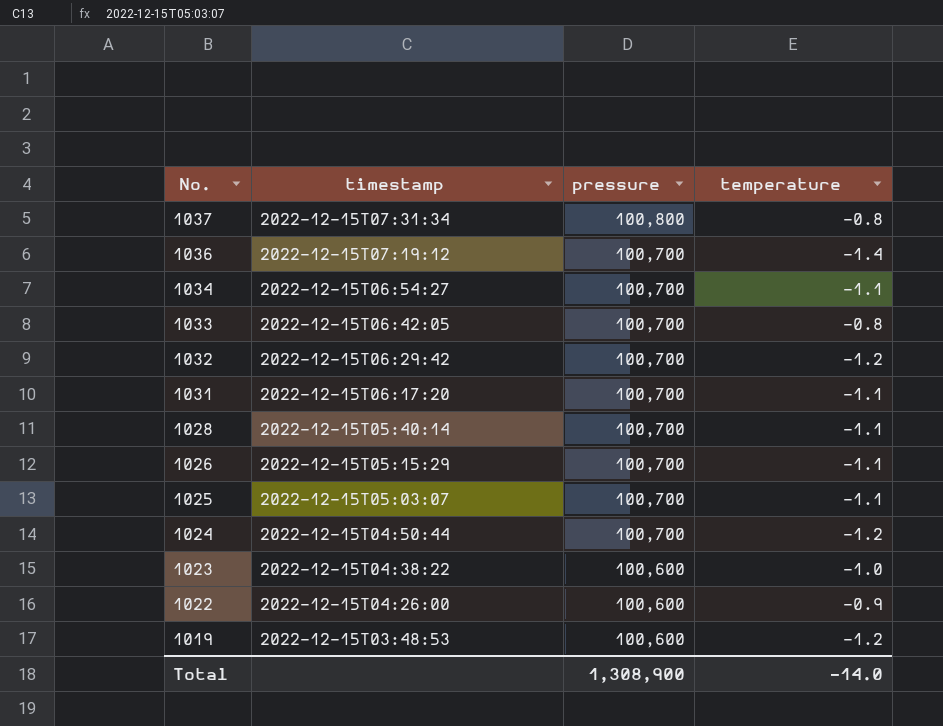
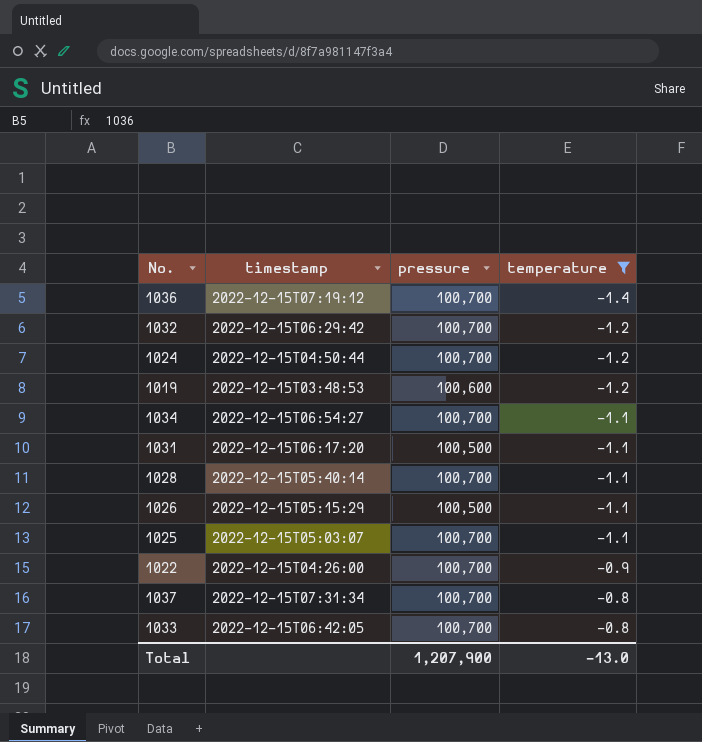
filter: none -> temperature != -1.0
row order: No. descending -> temperature ascending
1031 | pressure: 100,700 -> 100,500
1026 | pressure: 100,700 -> 100,500
1022 | pressure: 100,600 -> 100,700
1037 | pressure: 100,800 -> 100,700
Total | pressure: 1,308,900 -> 1,207,900
Total | temperature: -14.0 -> -13.0

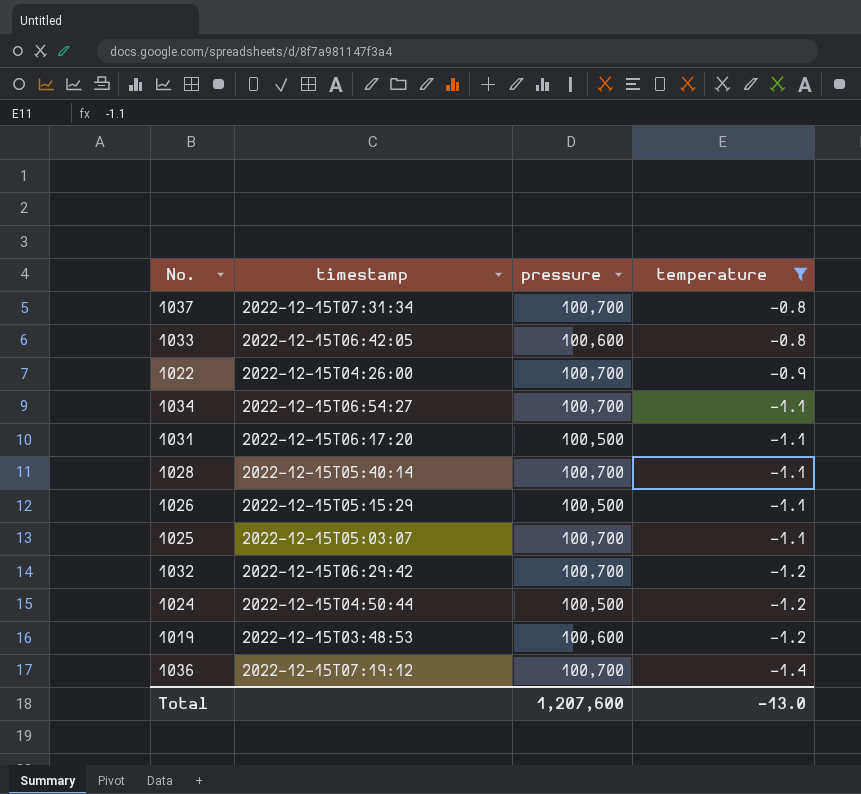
row order: temperature ascending -> temperature descending
1033 | pressure: 100,700 -> 100,600
1024 | pressure: 100,700 -> 100,500
Total | pressure: 1,207,900 -> 1,207,600

